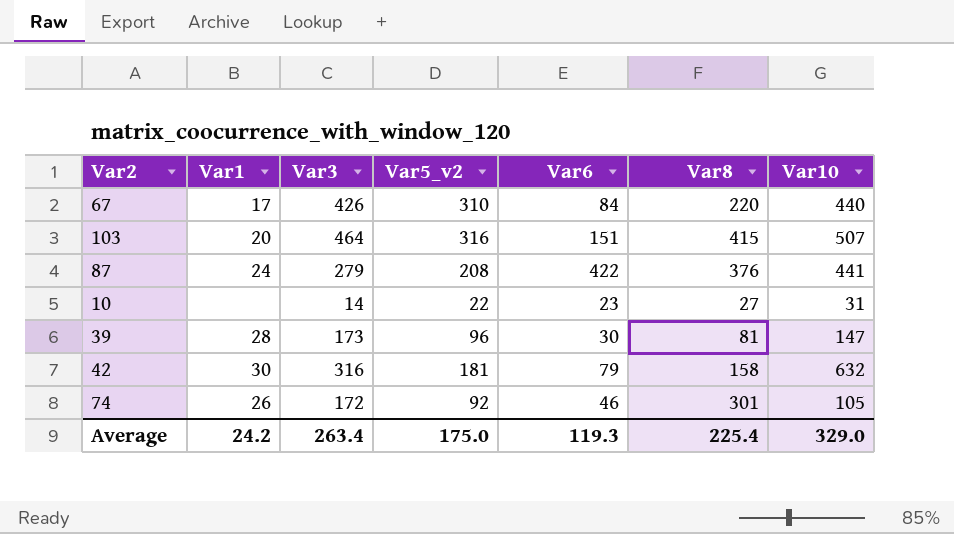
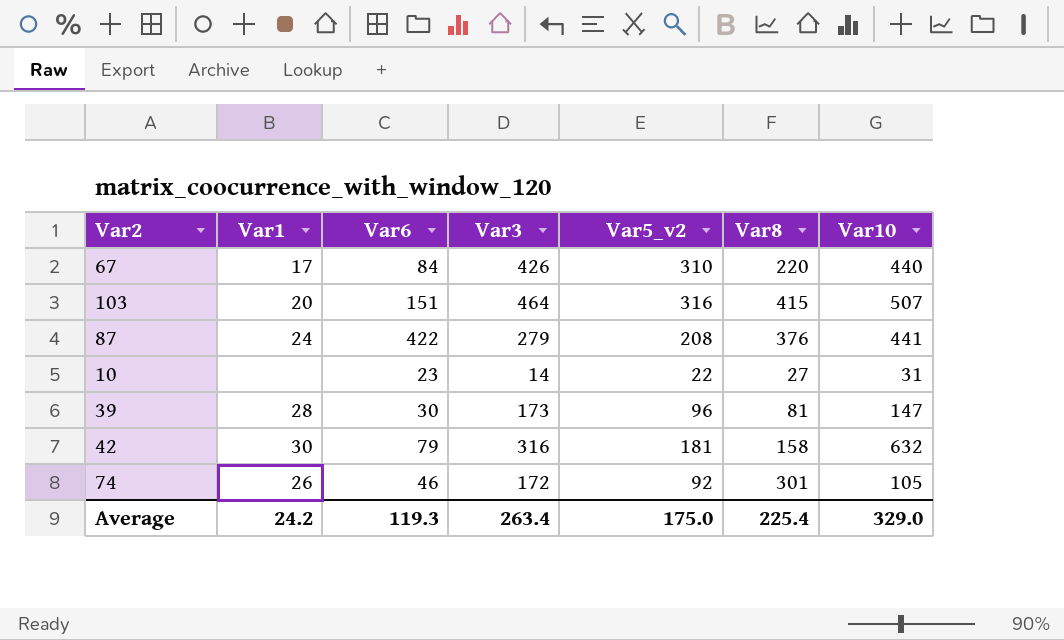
column Var6 | position: 5 -> 3

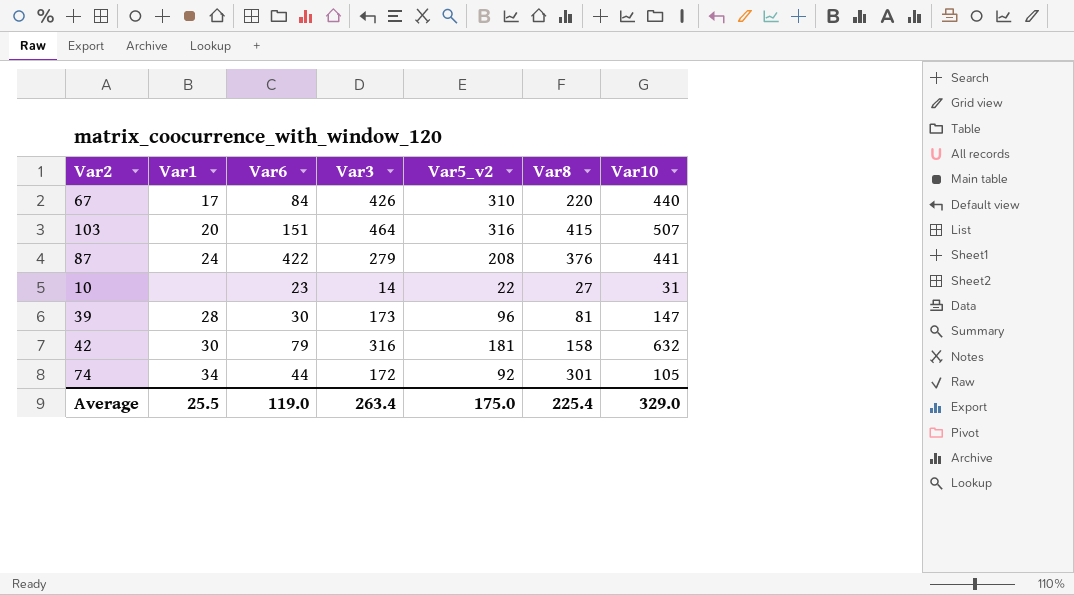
74 | Var1: 26 -> 34
74 | Var6: 46 -> 44
Average | Var1: 24.2 -> 25.5
Average | Var6: 119.3 -> 119.0

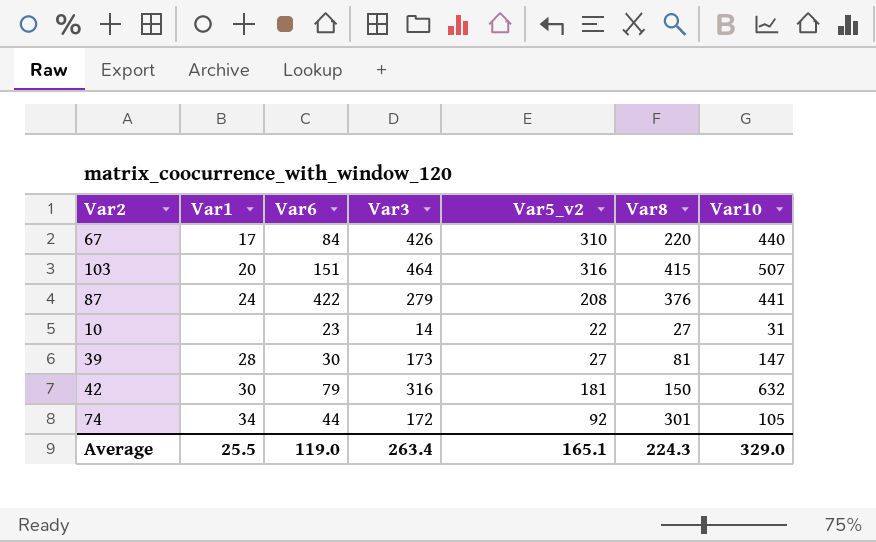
39 | Var5_v2: 96 -> 27
42 | Var8: 158 -> 150
Average | Var5_v2: 175.0 -> 165.1
Average | Var8: 225.4 -> 224.3

